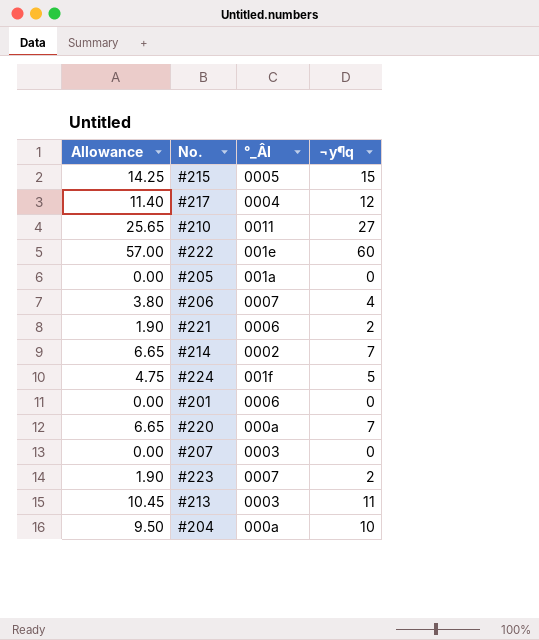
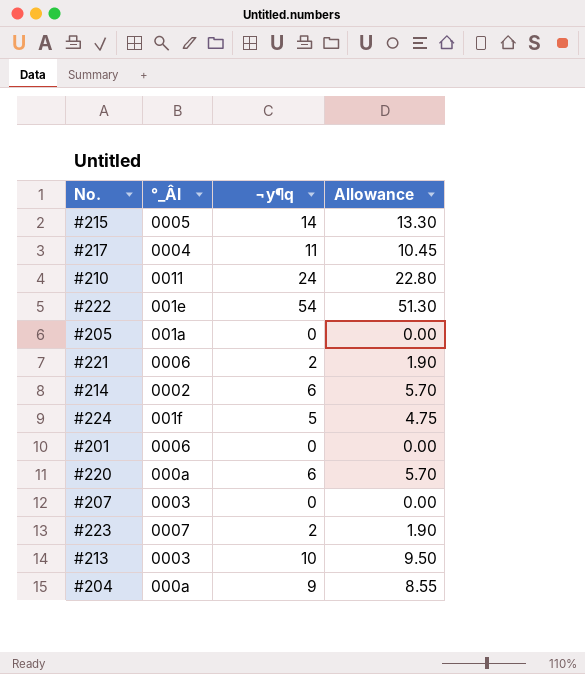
column Allowance | position: 1 -> 4
row #206: 3.80 | 0007 | 4 -> none
#215 | ¬y¶q: 15 -> 14
#215 | Allowance: 14.25 -> 13.30
#217 | ¬y¶q: 12 -> 11
#217 | Allowance: 11.40 -> 10.45
#210 | ¬y¶q: 27 -> 24
#210 | Allowance: 25.65 -> 22.80
#222 | ¬y¶q: 60 -> 54
#222 | Allowance: 57.00 -> 51.30
#214 | ¬y¶q: 7 -> 6
#214 | Allowance: 6.65 -> 5.70
#220 | ¬y¶q: 7 -> 6
#220 | Allowance: 6.65 -> 5.70
#213 | ¬y¶q: 11 -> 10
#213 | Allowance: 10.45 -> 9.50
#204 | ¬y¶q: 10 -> 9
#204 | Allowance: 9.50 -> 8.55

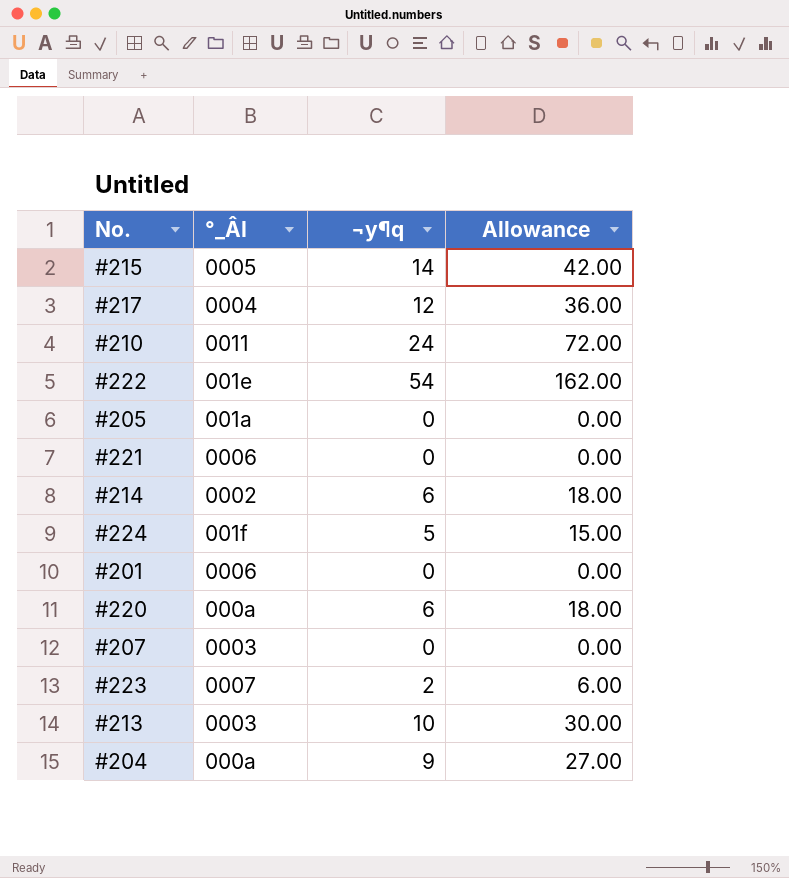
column Allowance | formula: [¬y¶q] * 0.95 -> [¬y¶q] * 3
#217 | ¬y¶q: 11 -> 12
#221 | ¬y¶q: 2 -> 0

